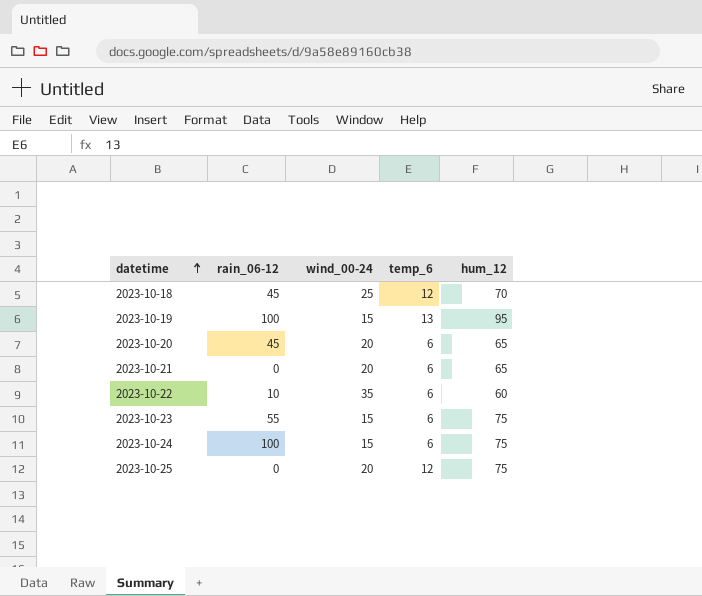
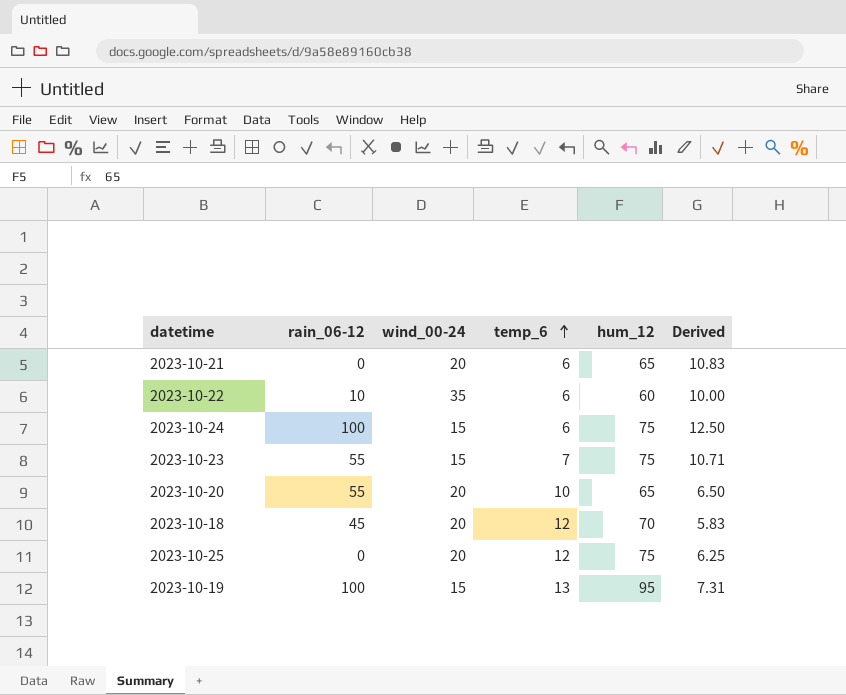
row order: datetime ascending -> temp_6 ascending
column Derived | formula: none -> [hum_12] / [temp_6]
2023-10-23 | temp_6: 6 -> 7
2023-10-20 | rain_06-12: 45 -> 55
2023-10-20 | temp_6: 6 -> 10
2023-10-18 | wind_00-24: 25 -> 20

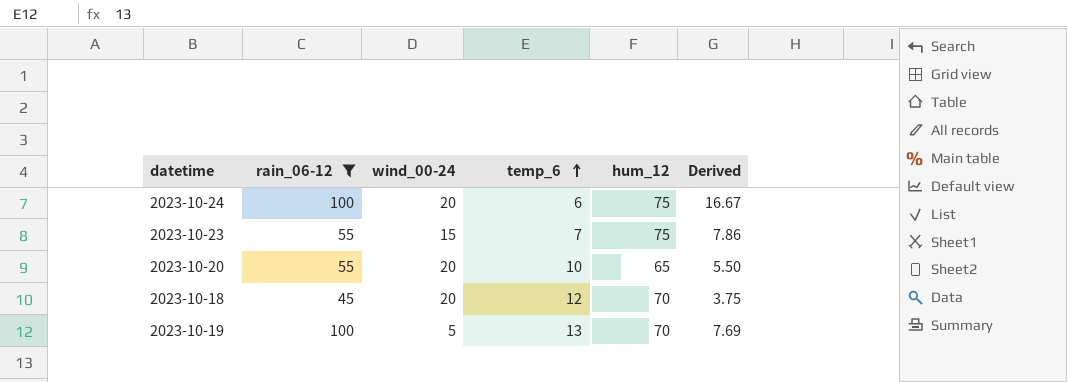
filter: none -> rain_06-12 >= 45
column Derived | formula: [hum_12] / [temp_6] -> [rain_06-12] / [temp_6]
2023-10-24 | wind_00-24: 15 -> 20
2023-10-19 | wind_00-24: 15 -> 5
2023-10-19 | hum_12: 95 -> 70

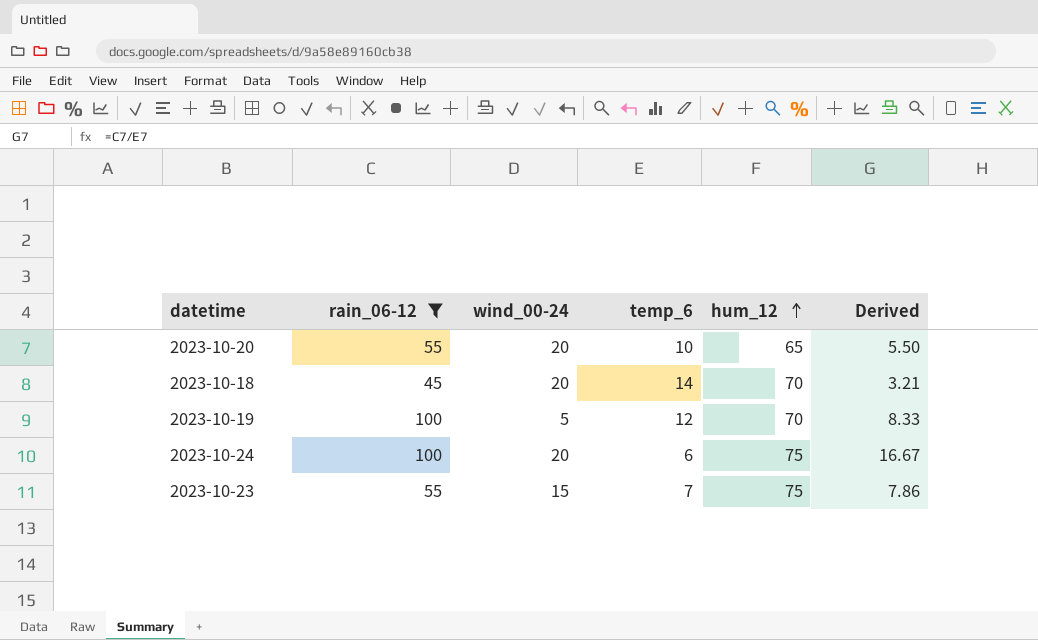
row order: temp_6 ascending -> hum_12 ascending
2023-10-18 | temp_6: 12 -> 14
2023-10-18 | Derived: 3.75 -> 3.21
2023-10-19 | temp_6: 13 -> 12
2023-10-19 | Derived: 7.69 -> 8.33

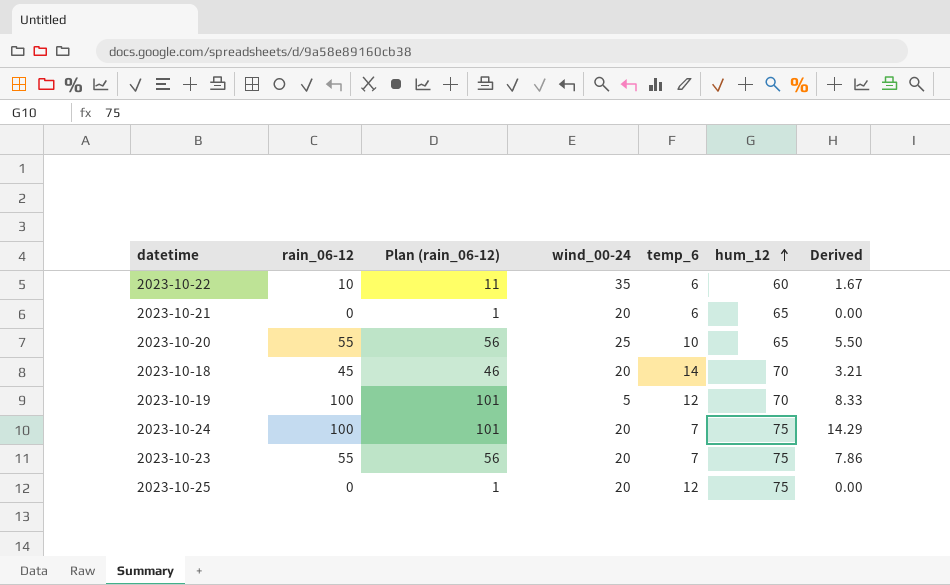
filter: rain_06-12 >= 45 -> none
column Plan (rain_06-12) | formula: none -> [rain_06-12] + 1
2023-10-20 | wind_00-24: 20 -> 25
2023-10-24 | temp_6: 6 -> 7
2023-10-24 | Derived: 16.67 -> 14.29
2023-10-23 | wind_00-24: 15 -> 20

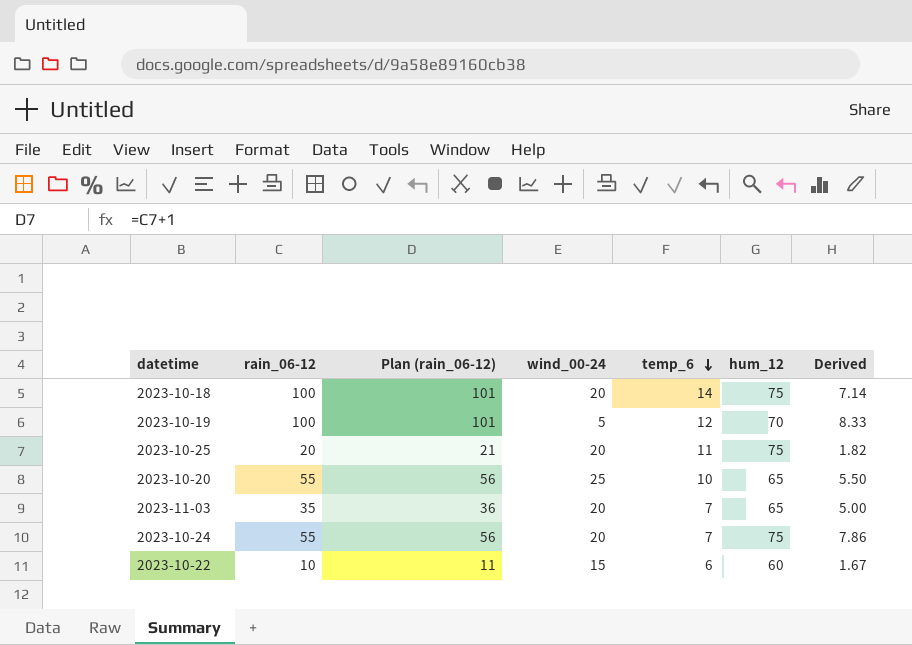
row order: hum_12 ascending -> temp_6 descending
row 2023-10-21: 0 | 1 | 20 | 6 | 65 | 0.00 -> none
row 2023-10-23: 55 | 56 | 20 | 7 | 75 | 7.86 -> none
2023-10-18 | rain_06-12: 45 -> 100
2023-10-18 | Plan (rain_06-12): 46 -> 101
2023-10-18 | hum_12: 70 -> 75
2023-10-18 | Derived: 3.21 -> 7.14
2023-10-25 | rain_06-12: 0 -> 20
2023-10-25 | Plan (rain_06-12): 1 -> 21
2023-10-25 | temp_6: 12 -> 11
2023-10-25 | Derived: 0.00 -> 1.82
row 2023-11-03: none -> 35 | 36 | 20 | 7 | 65 | 5.00
2023-10-24 | rain_06-12: 100 -> 55
2023-10-24 | Plan (rain_06-12): 101 -> 56
2023-10-24 | Derived: 14.29 -> 7.86
2023-10-22 | wind_00-24: 35 -> 15

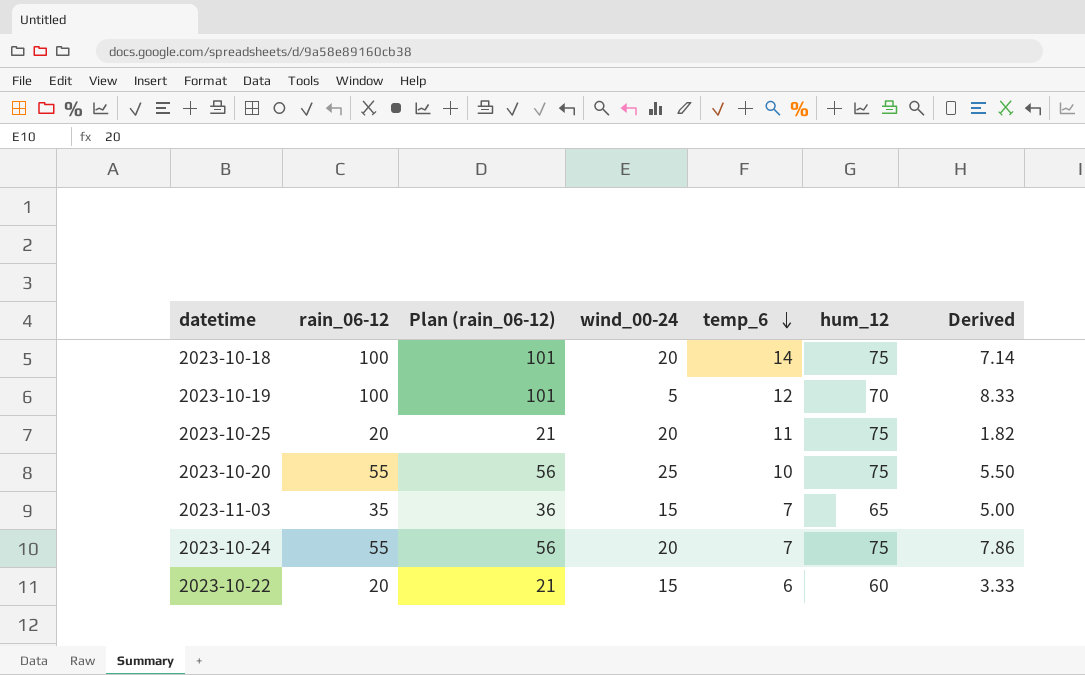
2023-10-20 | hum_12: 65 -> 75
2023-11-03 | wind_00-24: 20 -> 15
2023-10-22 | rain_06-12: 10 -> 20
2023-10-22 | Plan (rain_06-12): 11 -> 21
2023-10-22 | Derived: 1.67 -> 3.33

